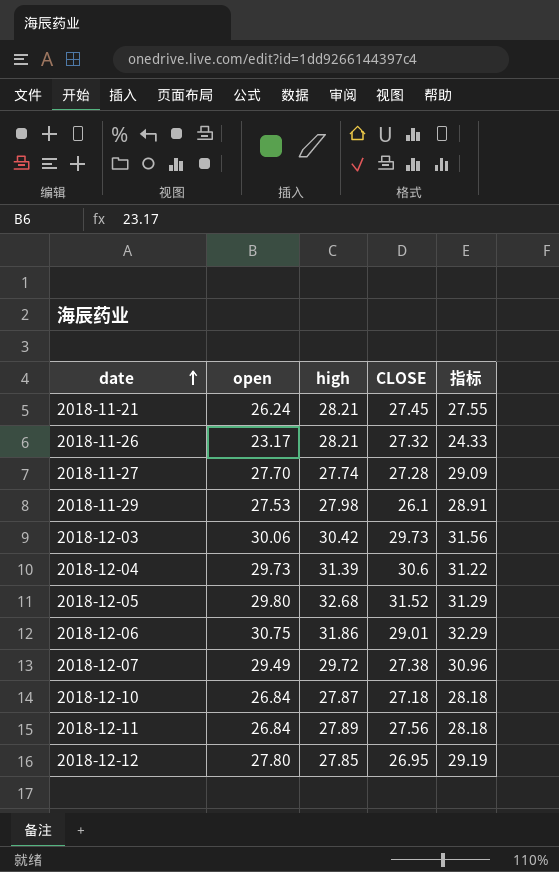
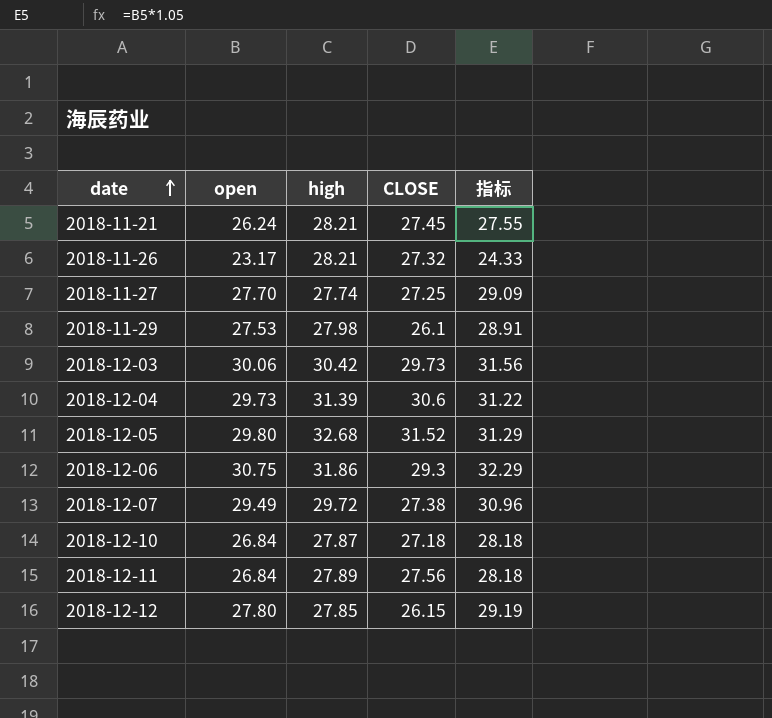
2018-11-27 | CLOSE: 27.28 -> 27.25
2018-12-06 | CLOSE: 29.01 -> 29.3
2018-12-12 | CLOSE: 26.95 -> 26.15

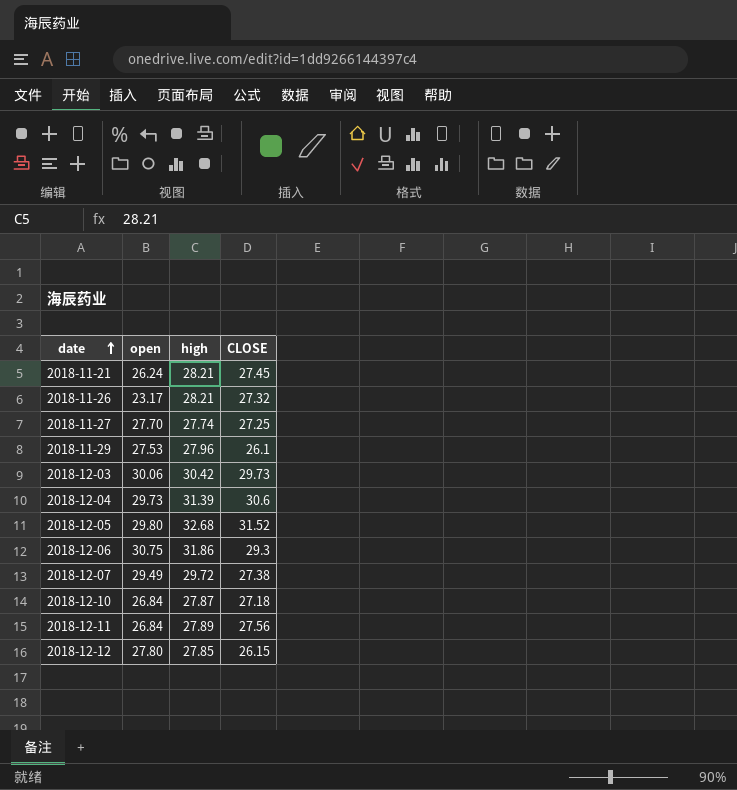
column 指标 | formula: [open] * 1.05 -> none
2018-11-29 | high: 27.98 -> 27.96

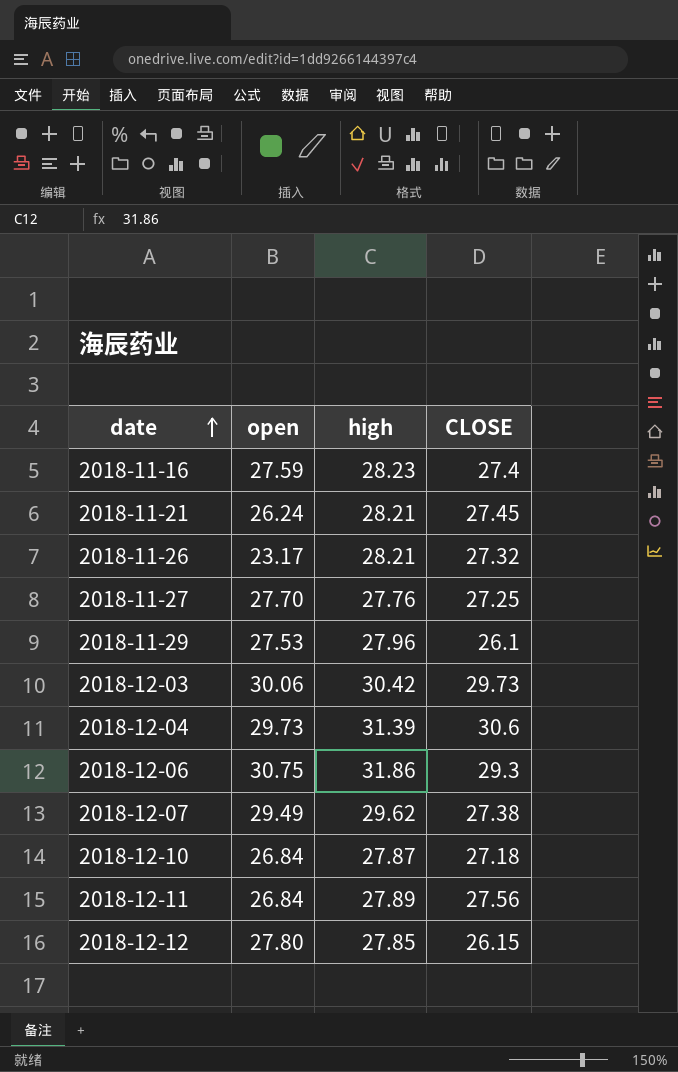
row 2018-12-05: 29.80 | 32.68 | 31.52 -> none
row 2018-11-16: none -> 27.59 | 28.23 | 27.4
2018-11-27 | high: 27.74 -> 27.76
2018-12-07 | high: 29.72 -> 29.62

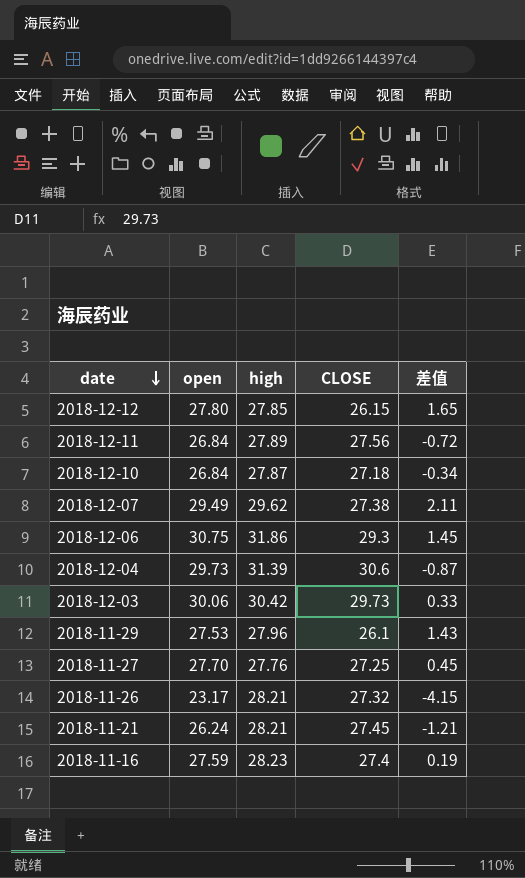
row order: date ascending -> date descending
column 差值 | formula: none -> [open] - [CLOSE]

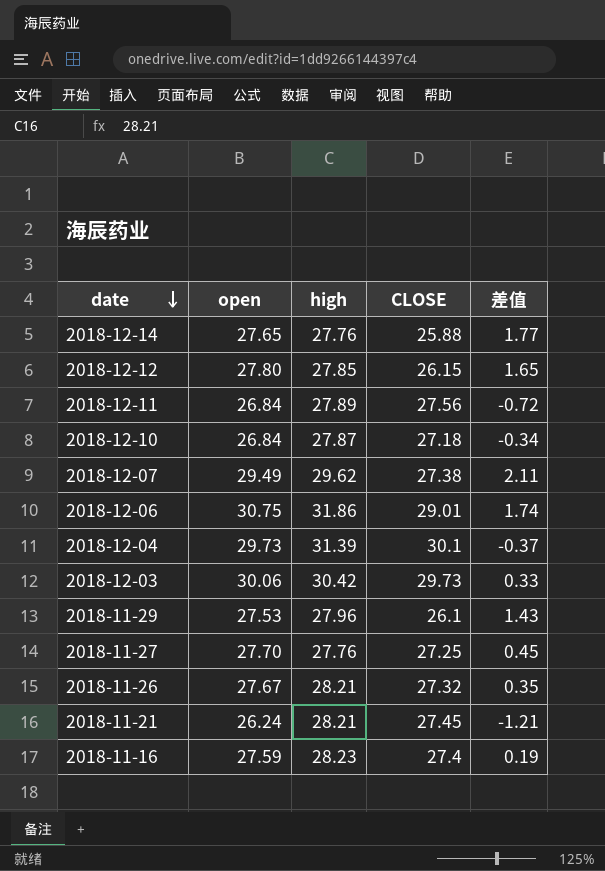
row 2018-12-14: none -> 27.65 | 27.76 | 25.88 | 1.77
2018-12-06 | CLOSE: 29.3 -> 29.01
2018-12-06 | 差值: 1.45 -> 1.74
2018-12-04 | CLOSE: 30.6 -> 30.1
2018-12-04 | 差值: -0.87 -> -0.37
2018-11-26 | open: 23.17 -> 27.67
2018-11-26 | 差值: -4.15 -> 0.35

